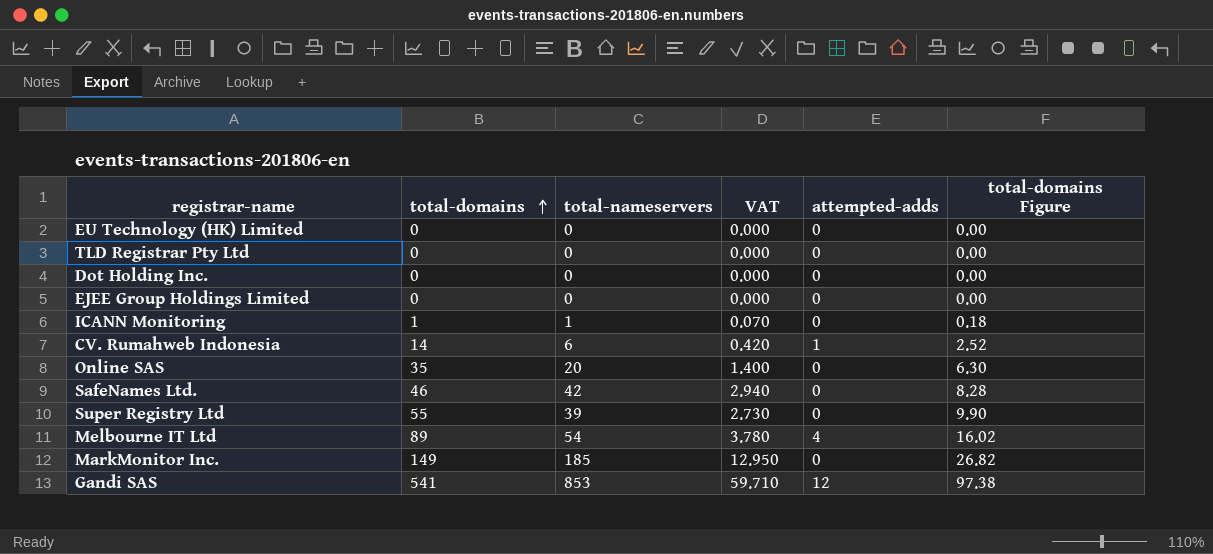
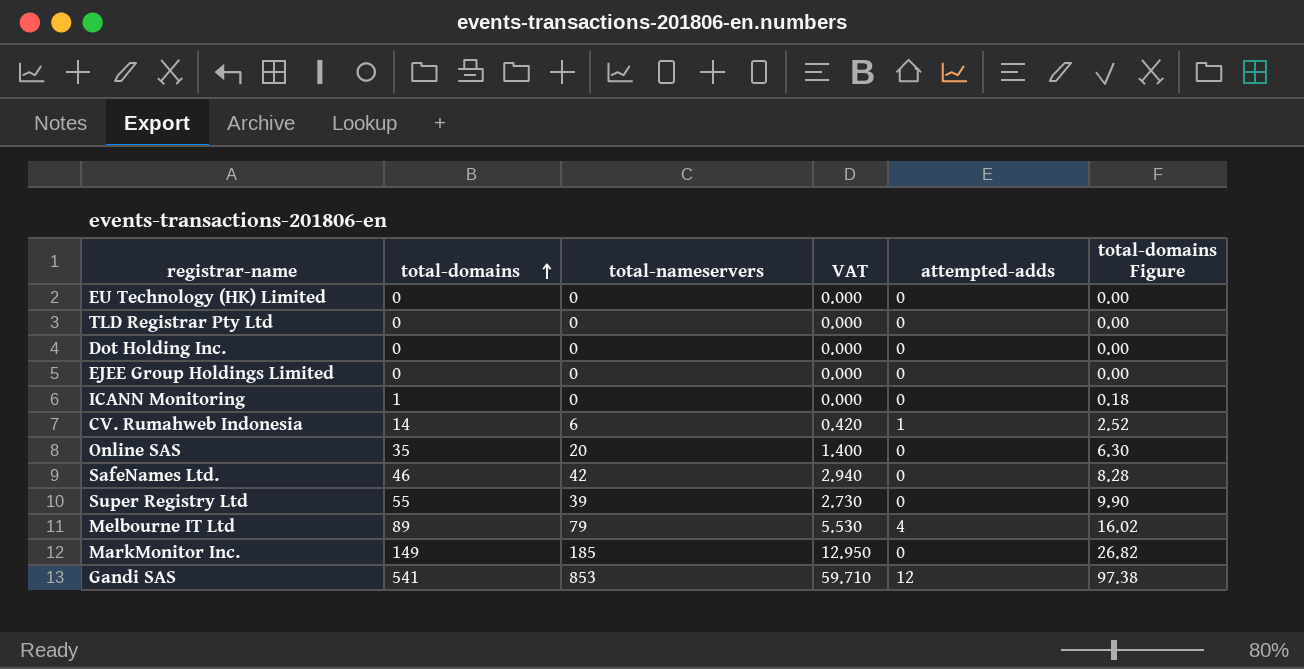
ICANN Monitoring | total-nameservers: 1 -> 0
ICANN Monitoring | VAT: 0.070 -> 0.000
Melbourne IT Ltd | total-nameservers: 54 -> 79
Melbourne IT Ltd | VAT: 3.780 -> 5.530

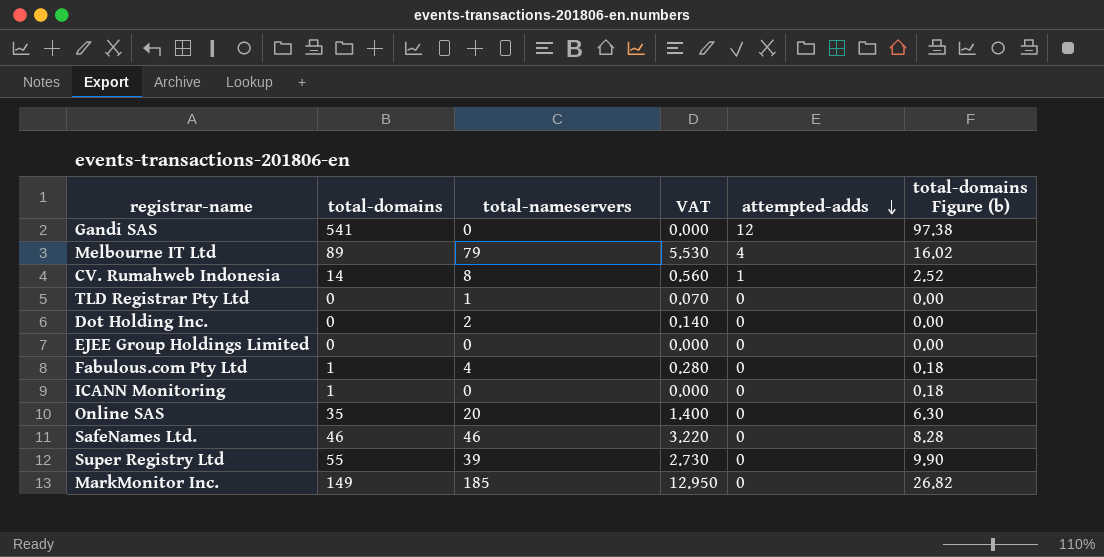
row order: total-domains ascending -> attempted-adds descending
column name: total-domains Figure -> total-domains Figure (b)
row EU Technology (HK) Limited: 0 | 0 | 0.000 | 0 | 0.00 -> none
Gandi SAS | total-nameservers: 853 -> 0
Gandi SAS | VAT: 59.710 -> 0.000
CV. Rumahweb Indonesia | total-nameservers: 6 -> 8
CV. Rumahweb Indonesia | VAT: 0.420 -> 0.560
TLD Registrar Pty Ltd | total-nameservers: 0 -> 1
TLD Registrar Pty Ltd | VAT: 0.000 -> 0.070
Dot Holding Inc. | total-nameservers: 0 -> 2
Dot Holding Inc. | VAT: 0.000 -> 0.140
row Fabulous.com Pty Ltd: none -> 1 | 4 | 0.280 | 0 | 0.18
SafeNames Ltd. | total-nameservers: 42 -> 46
SafeNames Ltd. | VAT: 2.940 -> 3.220

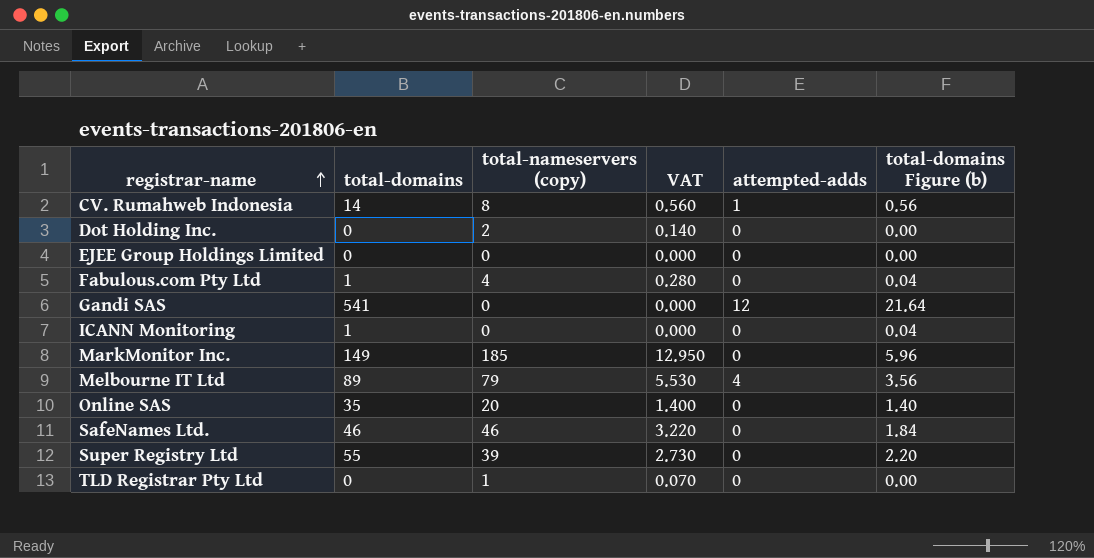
row order: attempted-adds descending -> registrar-name ascending
column name: total-nameservers -> total-nameservers (copy)
column total-domains Figure (b) | formula: [total-domains] * 0.18 -> [total-domains] * 0.04

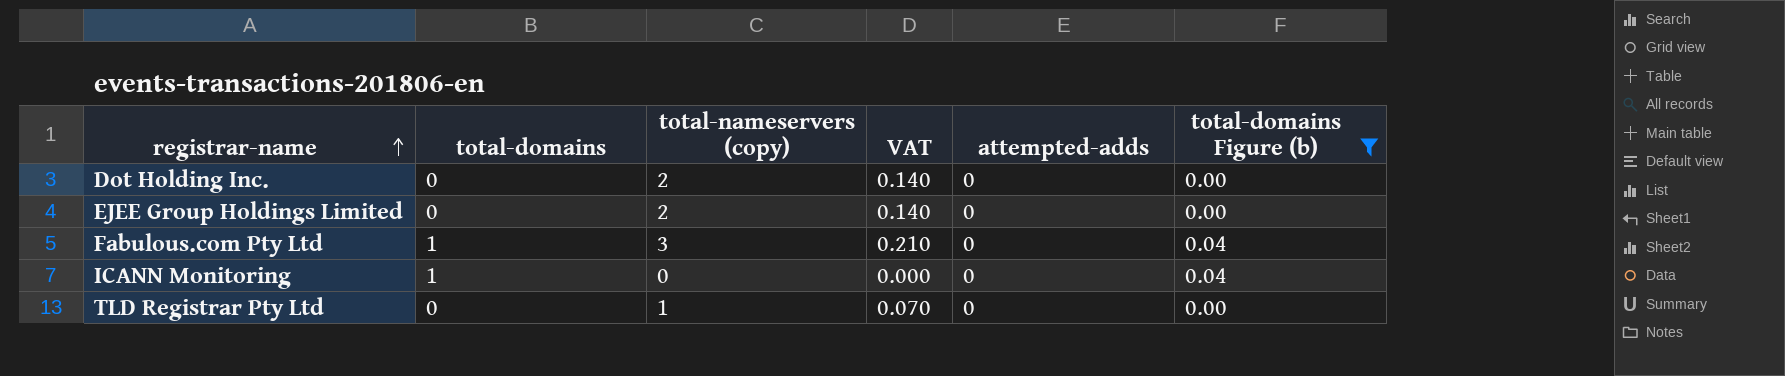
filter: none -> total-domains Figure (b) <= 0.04
EJEE Group Holdings Limited | total-nameservers (copy): 0 -> 2
EJEE Group Holdings Limited | VAT: 0.000 -> 0.140
Fabulous.com Pty Ltd | total-nameservers (copy): 4 -> 3
Fabulous.com Pty Ltd | VAT: 0.280 -> 0.210

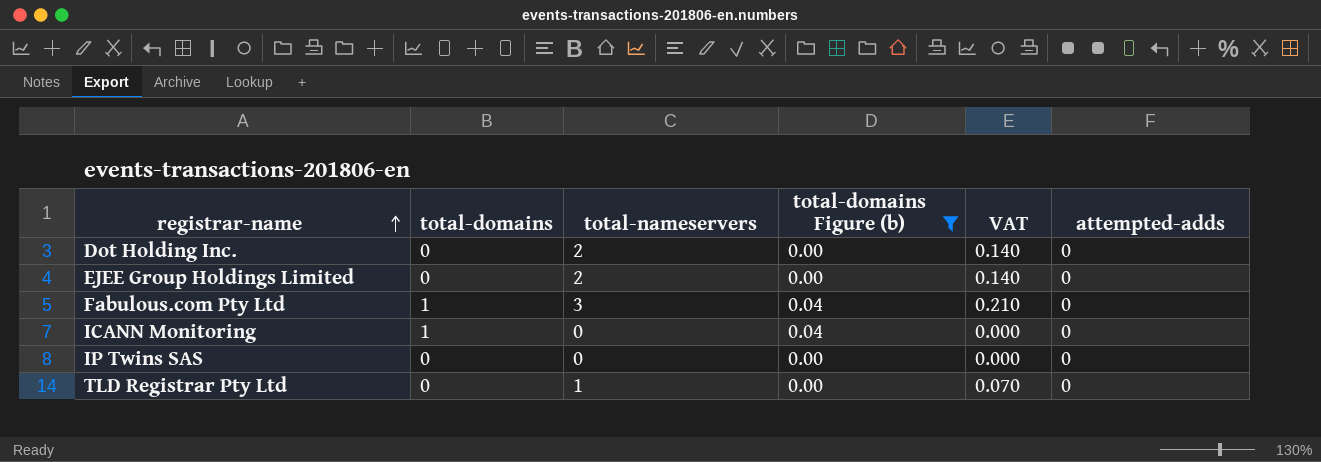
column name: total-nameservers (copy) -> total-nameservers
column total-domains Figure (b) | position: 6 -> 4
row IP Twins SAS: none -> 0 | 0 | 0.00 | 0.000 | 0

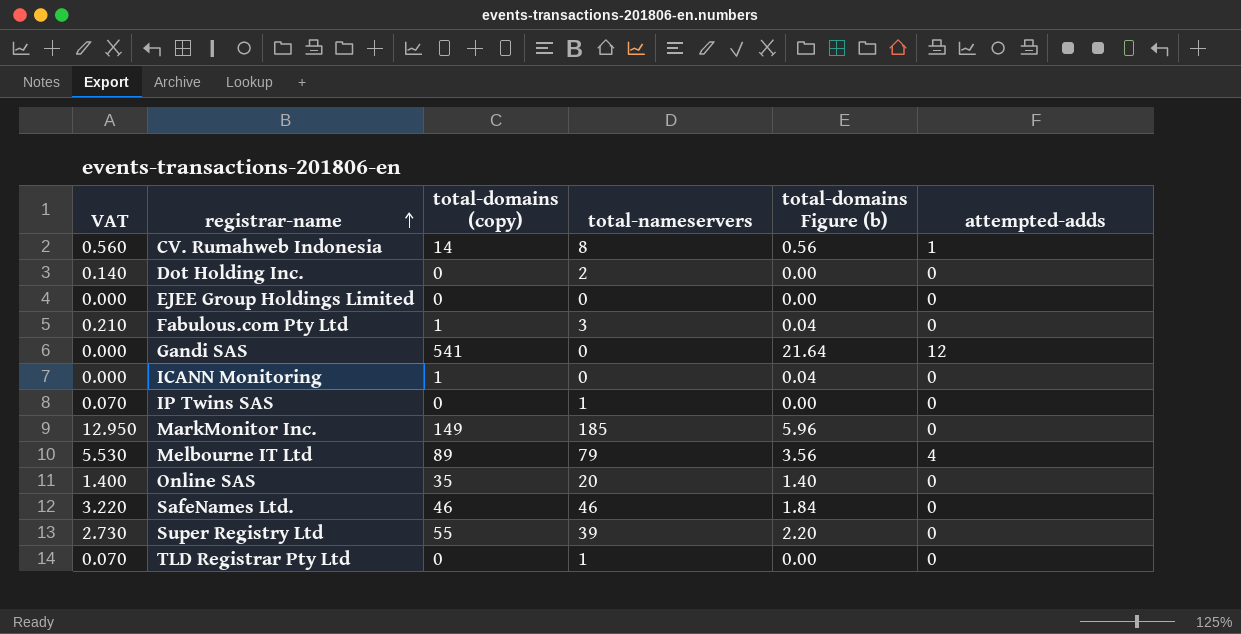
filter: total-domains Figure (b) <= 0.04 -> none
column VAT | position: 5 -> 1
column name: total-domains -> total-domains (copy)
EJEE Group Holdings Limited | VAT: 0.140 -> 0.000
EJEE Group Holdings Limited | total-nameservers: 2 -> 0
IP Twins SAS | VAT: 0.000 -> 0.070
IP Twins SAS | total-nameservers: 0 -> 1

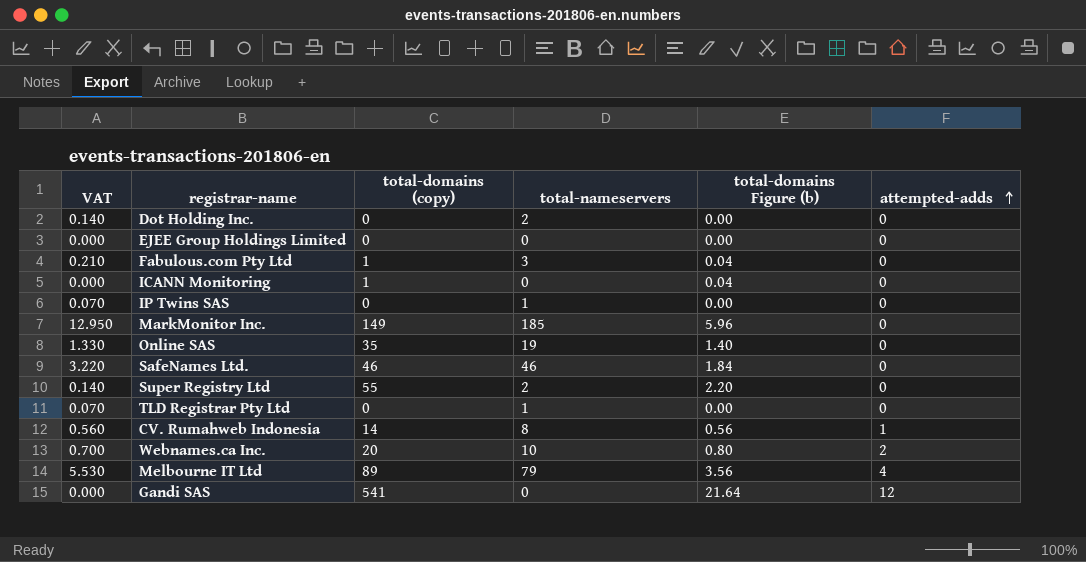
row order: registrar-name ascending -> attempted-adds ascending
Online SAS | VAT: 1.400 -> 1.330
Online SAS | total-nameservers: 20 -> 19
Super Registry Ltd | VAT: 2.730 -> 0.140
Super Registry Ltd | total-nameservers: 39 -> 2
row Webnames.ca Inc.: none -> 0.700 | 20 | 10 | 0.80 | 2

